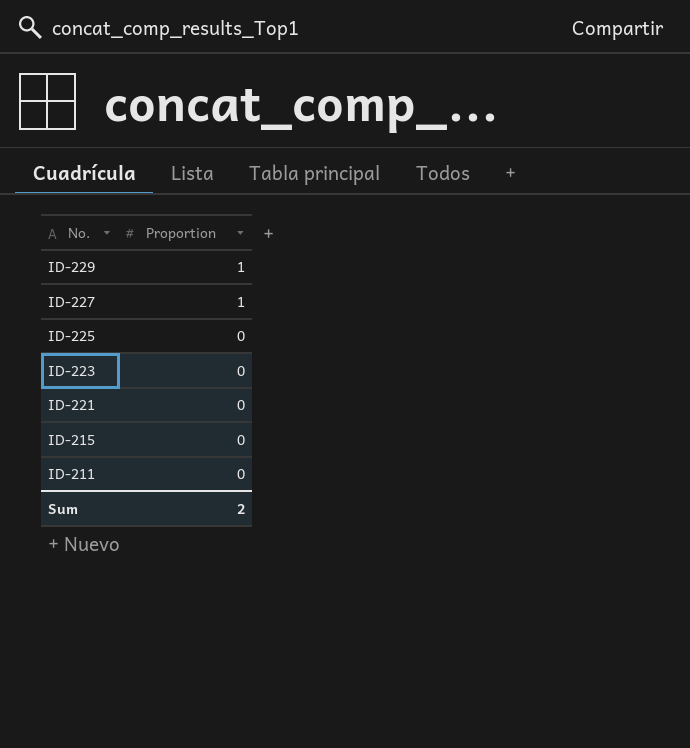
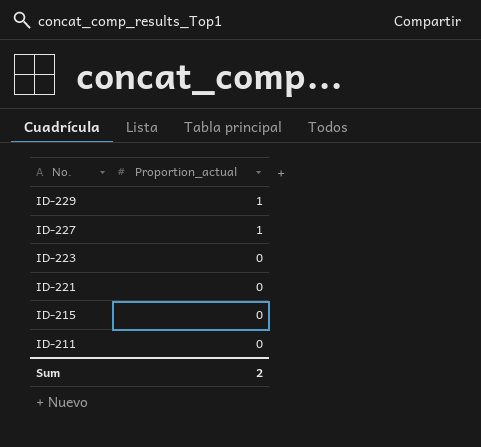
column name: Proportion -> Proportion_actual
row ID-225: 0 -> none

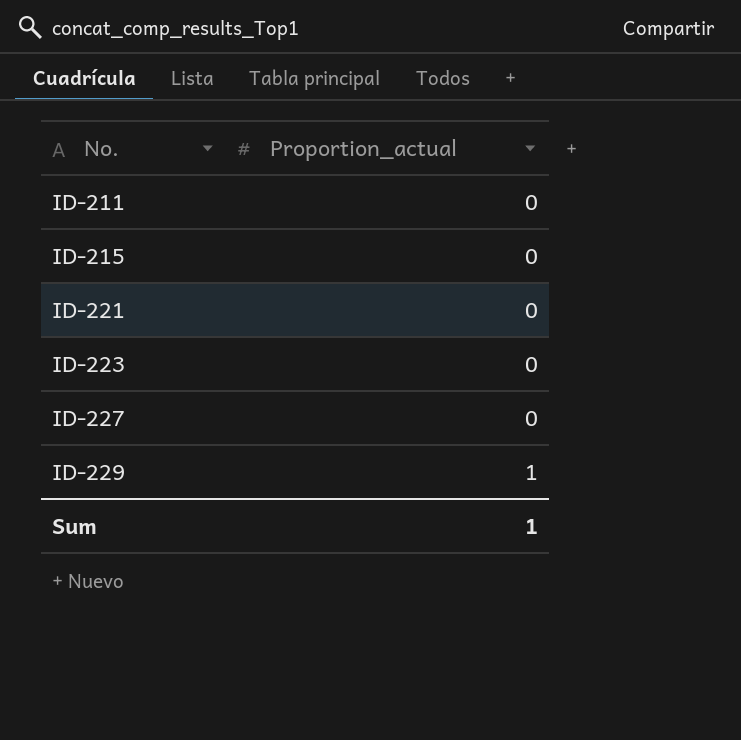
row order: No. descending -> No. ascending
ID-227 | Proportion_actual: 1 -> 0
Sum | Proportion_actual: 2 -> 1

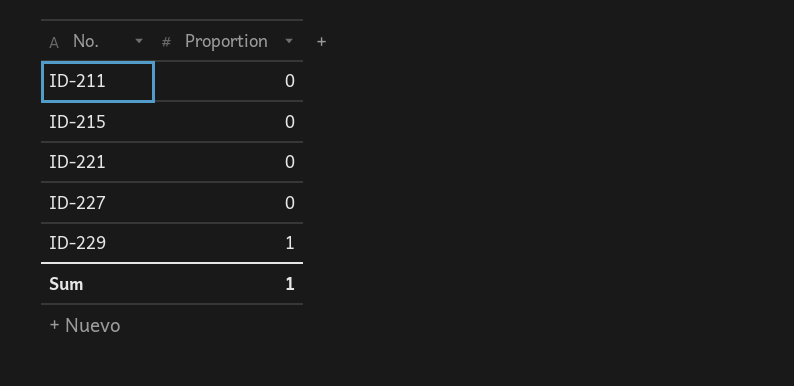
column name: Proportion_actual -> Proportion
row ID-223: 0 -> none

